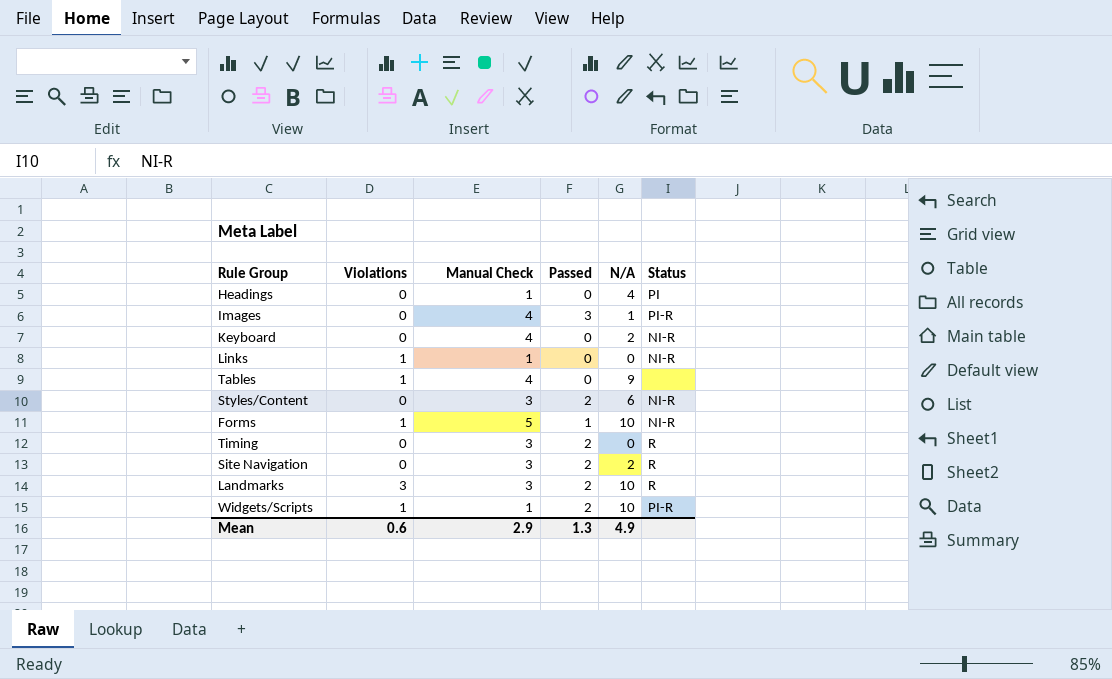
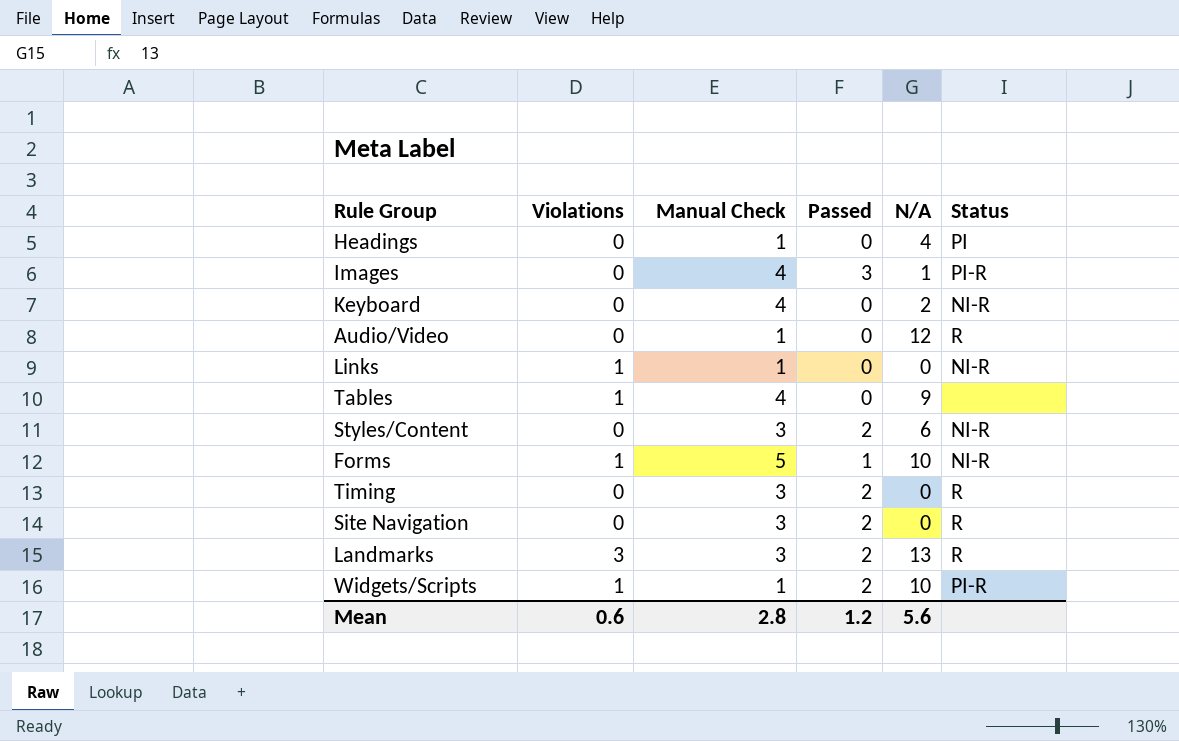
row Audio/Video: none -> 0 | 1 | 0 | 12 | R
Site Navigation | N/A: 2 -> 0
Landmarks | N/A: 10 -> 13
Mean | Manual Check: 2.9 -> 2.8
Mean | Passed: 1.3 -> 1.2
Mean | N/A: 4.9 -> 5.6

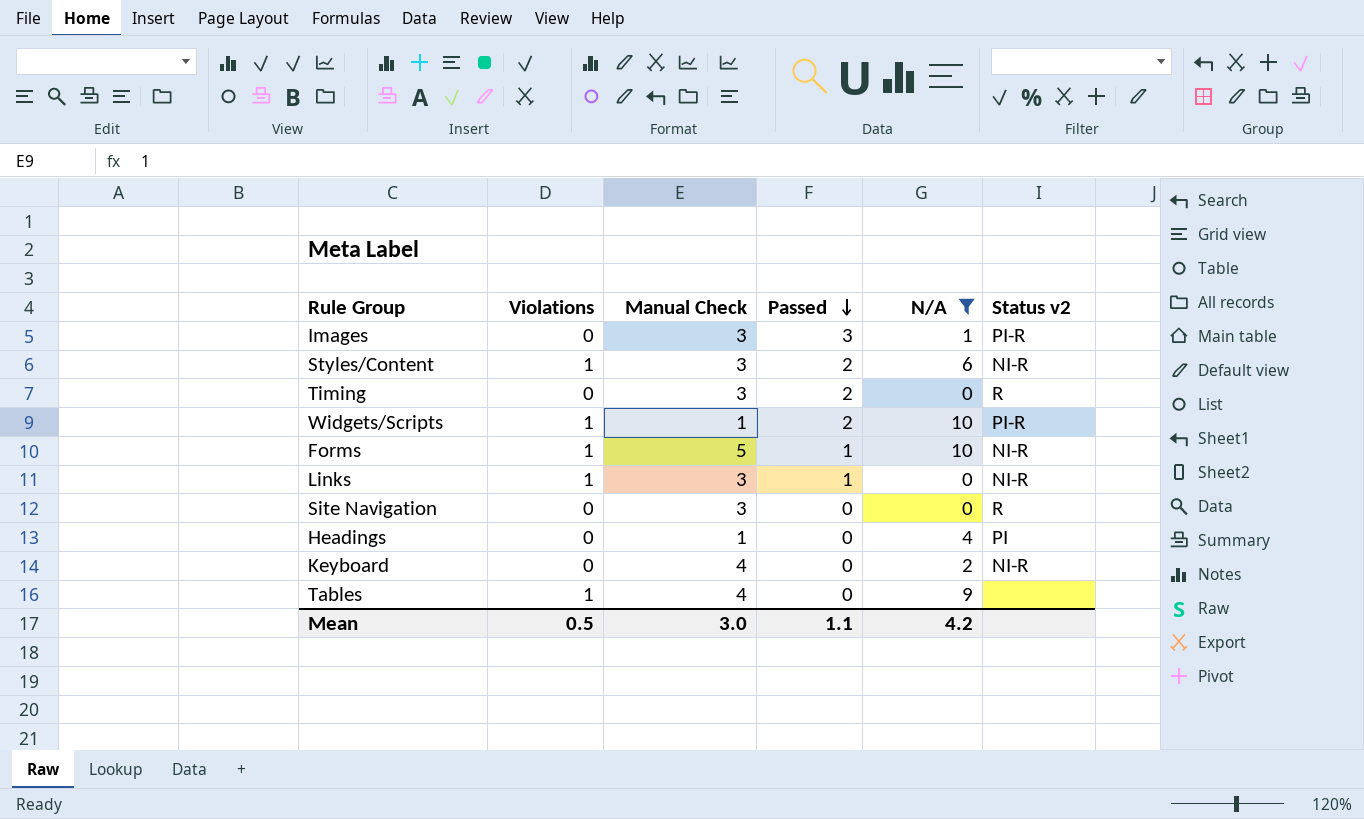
filter: none -> N/A <= 10
row order: none -> Passed descending
column name: Status -> Status v2
Images | Manual Check: 4 -> 3
Styles/Content | Violations: 0 -> 1
Links | Manual Check: 1 -> 3
Links | Passed: 0 -> 1
Site Navigation | Passed: 2 -> 0
Mean | Violations: 0.6 -> 0.5
Mean | Manual Check: 2.8 -> 3.0
Mean | Passed: 1.2 -> 1.1
Mean | N/A: 5.6 -> 4.2

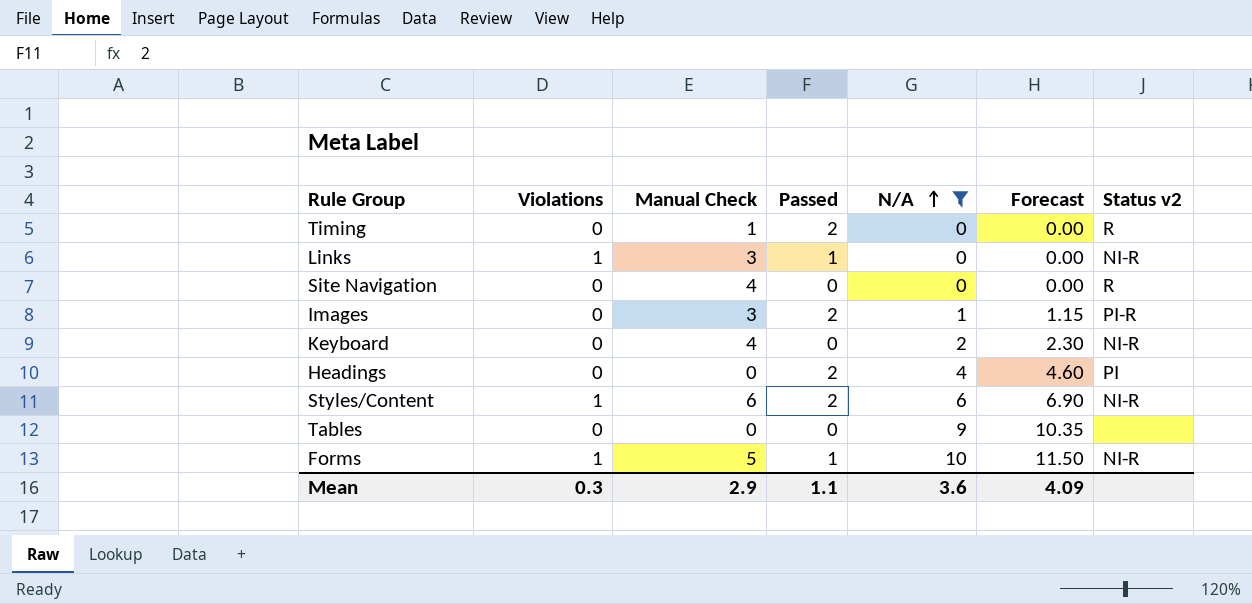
row order: Passed descending -> N/A ascending
column Forecast | formula: none -> [N/A] * 1.15
row Widgets/Scripts: 1 | 1 | 2 | 10 | PI-R -> none
Timing | Manual Check: 3 -> 1
Site Navigation | Manual Check: 3 -> 4
Images | Passed: 3 -> 2
Headings | Manual Check: 1 -> 0
Headings | Passed: 0 -> 2
Styles/Content | Manual Check: 3 -> 6
Tables | Violations: 1 -> 0
Tables | Manual Check: 4 -> 0
Mean | Violations: 0.5 -> 0.3
Mean | Manual Check: 3.0 -> 2.9
Mean | N/A: 4.2 -> 3.6

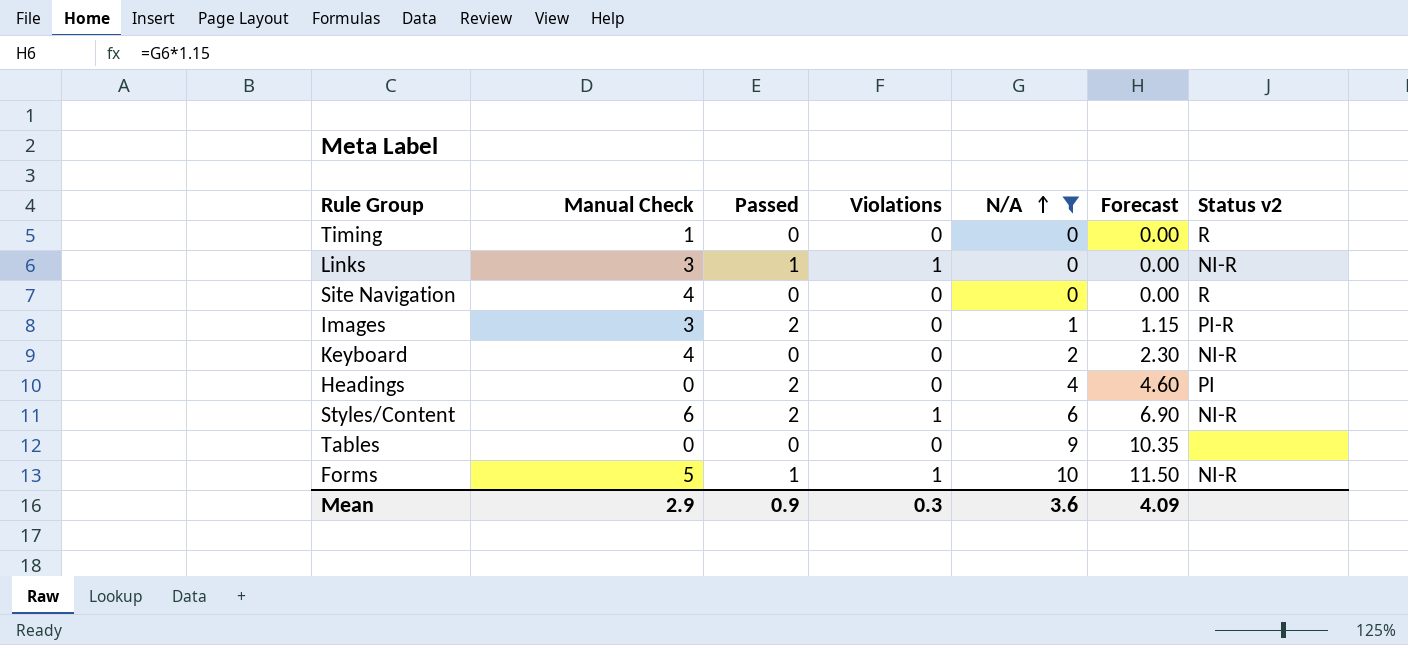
column Violations | position: 2 -> 4
Timing | Passed: 2 -> 0
Mean | Passed: 1.1 -> 0.9

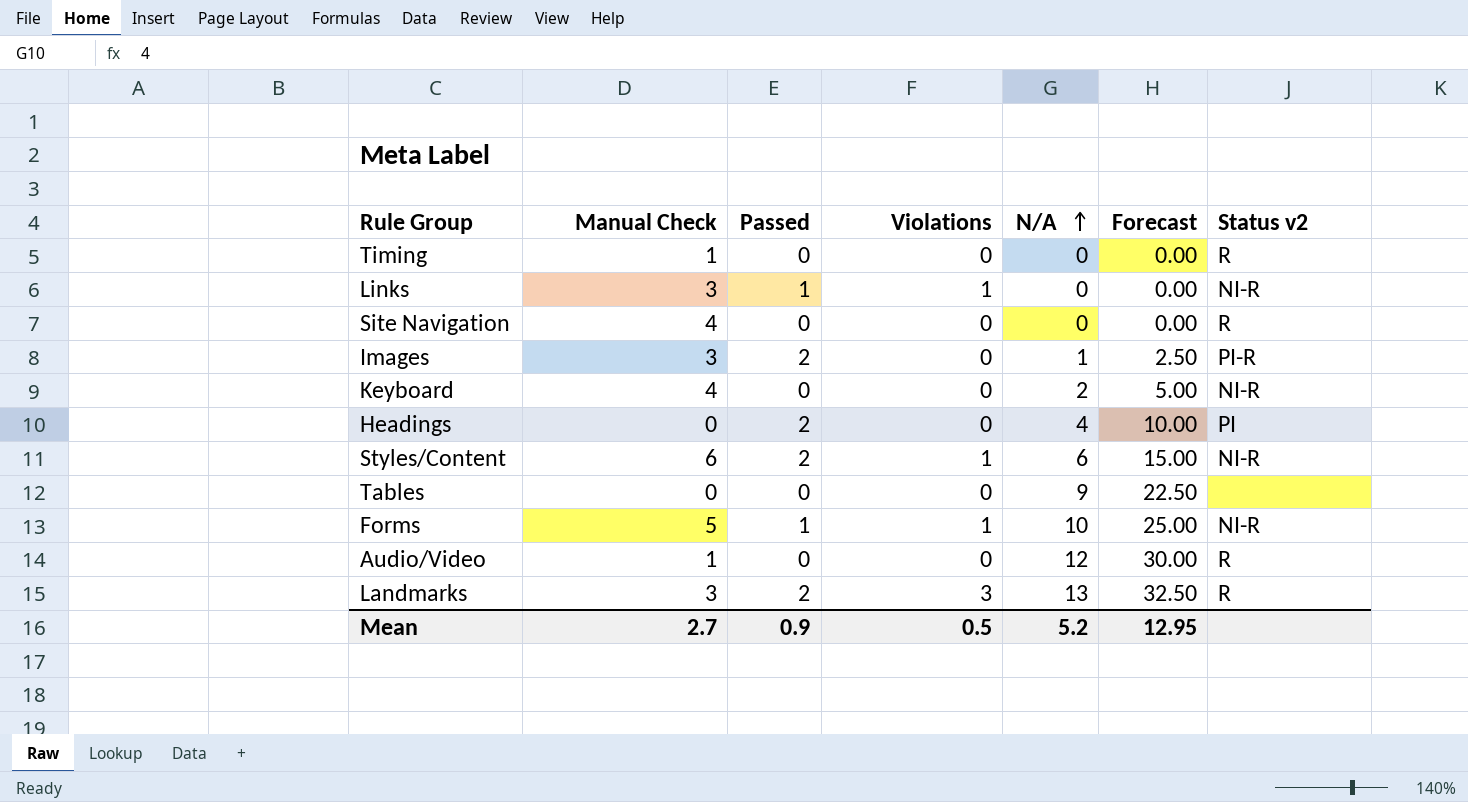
filter: N/A <= 10 -> none
column Forecast | formula: [N/A] * 1.15 -> [N/A] * 2.5
Mean | Manual Check: 2.9 -> 2.7
Mean | Violations: 0.3 -> 0.5
Mean | N/A: 3.6 -> 5.2
Mean | Forecast: 4.09 -> 12.95

